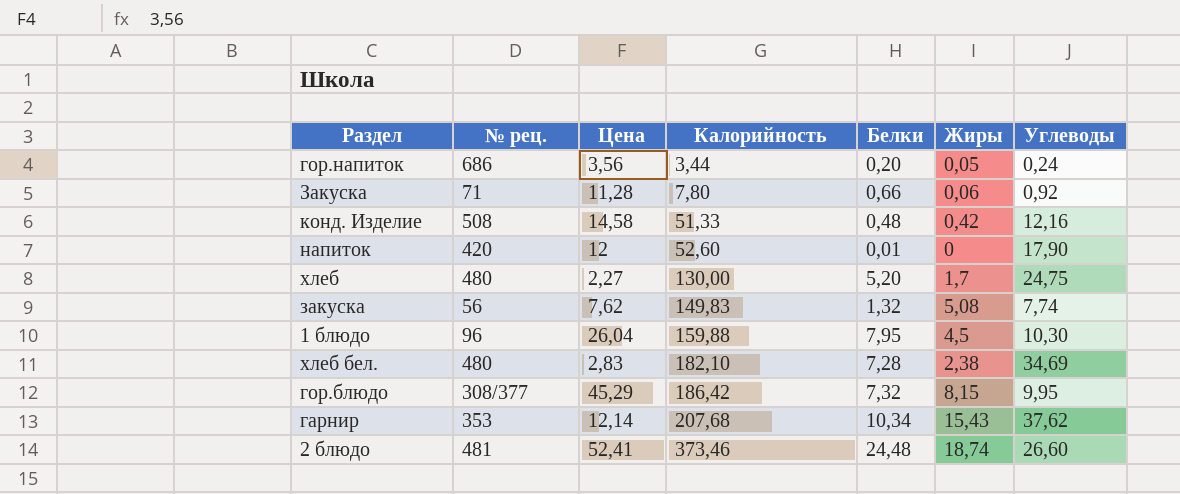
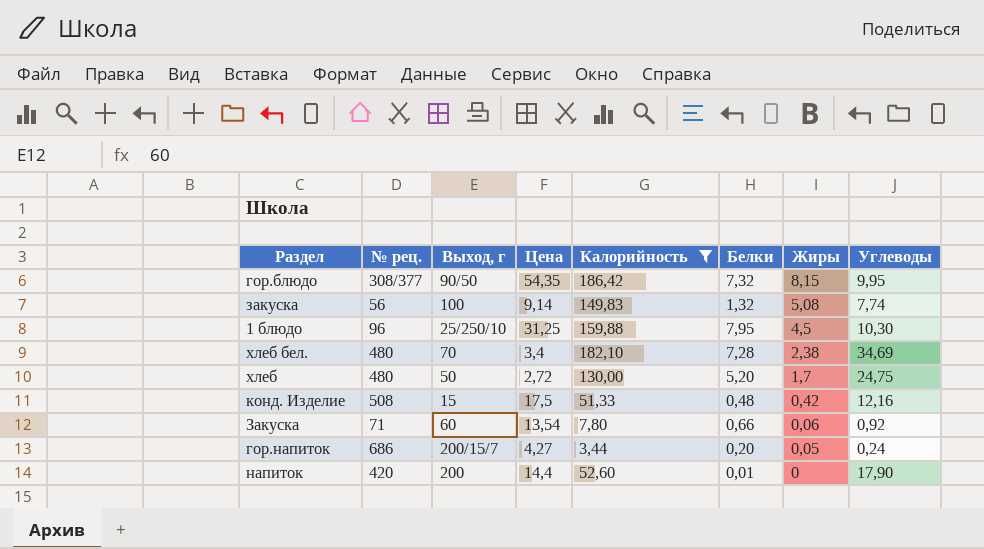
filter: none -> Калорийность <= 186,42
row order: Калорийность ascending -> Жиры descending
column Выход, г | position: none -> 3
гор.блюдо | Цена: 45,29 -> 54,35
закуска | Цена: 7,62 -> 9,14
1 блюдо | Цена: 26,04 -> 31,25
хлеб бел. | Цена: 2,83 -> 3,4
хлеб | Цена: 2,27 -> 2,72
конд. Изделие | Цена: 14,58 -> 17,5
Закуска | Цена: 11,28 -> 13,54
гор.напиток | Цена: 3,56 -> 4,27
напиток | Цена: 12 -> 14,4

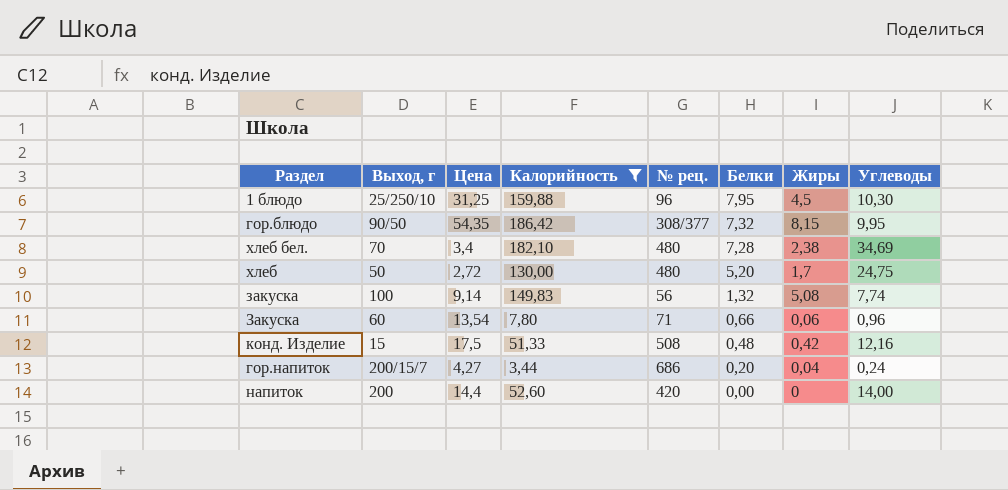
row order: Жиры descending -> Белки descending
column № рец. | position: 2 -> 5
Закуска | Углеводы: 0,92 -> 0,96
гор.напиток | Жиры: 0,05 -> 0,04
напиток | Белки: 0,01 -> 0,00
напиток | Углеводы: 17,90 -> 14,00

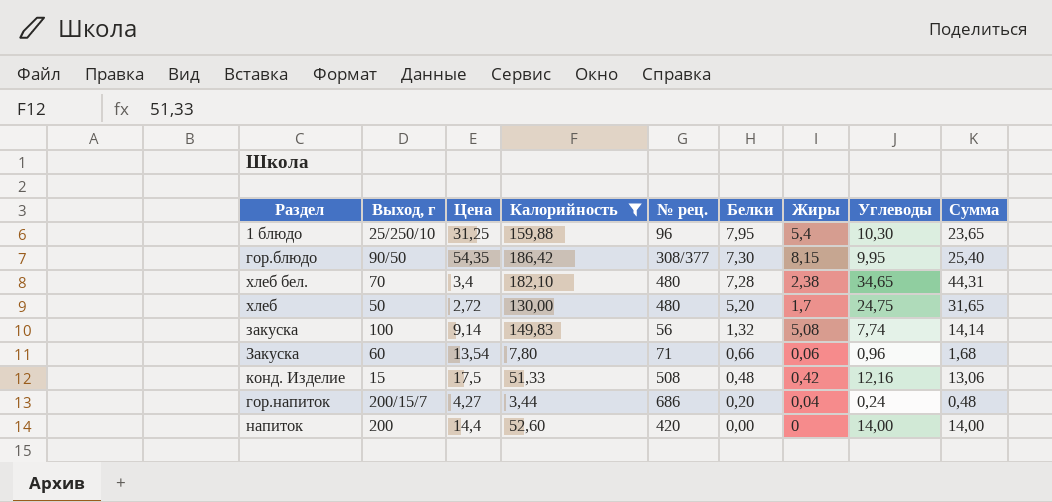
column Сумма | formula: none -> [Белки] + [Жиры] + [Углеводы]
1 блюдо | Жиры: 4,5 -> 5,4
гор.блюдо | Белки: 7,32 -> 7,30
хлеб бел. | Углеводы: 34,69 -> 34,65

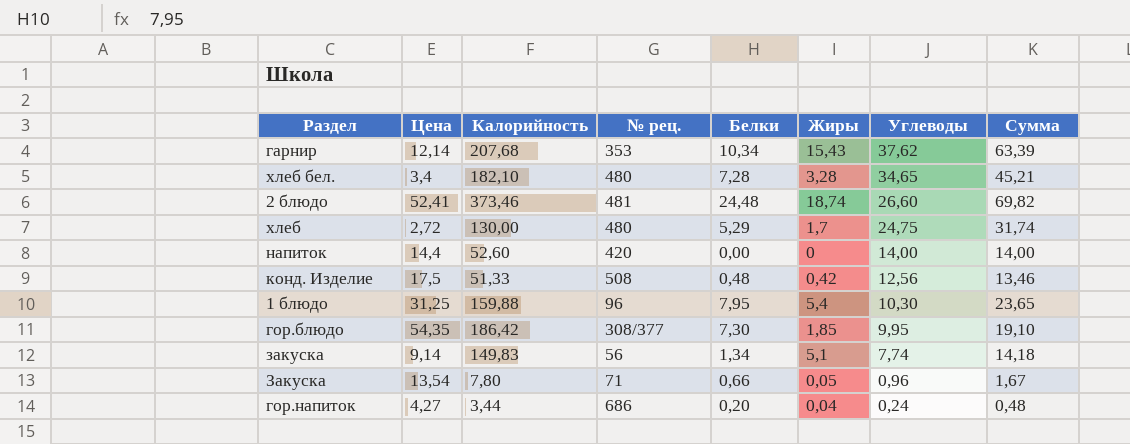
filter: Калорийность <= 186,42 -> none
row order: Белки descending -> Углеводы descending
column Выход, г | position: 2 -> none
хлеб бел. | Жиры: 2,38 -> 3,28
хлеб бел. | Сумма: 44,31 -> 45,21
хлеб | Белки: 5,20 -> 5,29
хлеб | Сумма: 31,65 -> 31,74
конд. Изделие | Углеводы: 12,16 -> 12,56
конд. Изделие | Сумма: 13,06 -> 13,46
гор.блюдо | Жиры: 8,15 -> 1,85
гор.блюдо | Сумма: 25,40 -> 19,10
закуска | Белки: 1,32 -> 1,34
закуска | Жиры: 5,08 -> 5,1
закуска | Сумма: 14,14 -> 14,18
Закуска | Жиры: 0,06 -> 0,05
Закуска | Сумма: 1,68 -> 1,67

